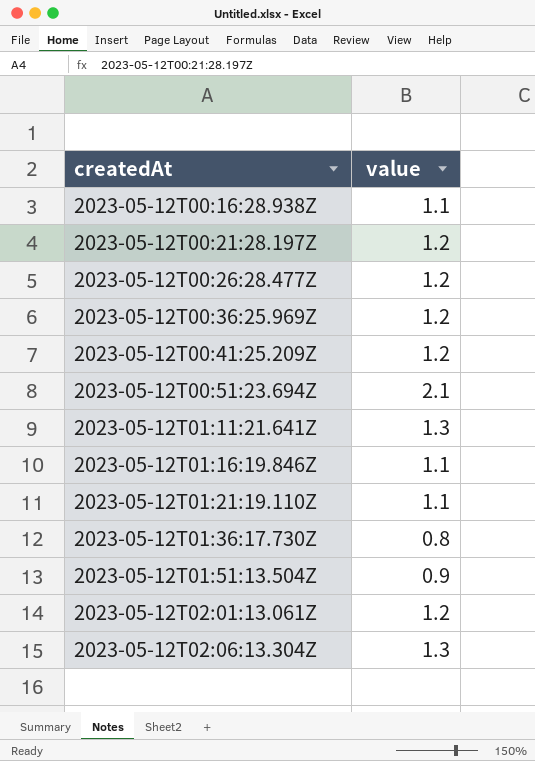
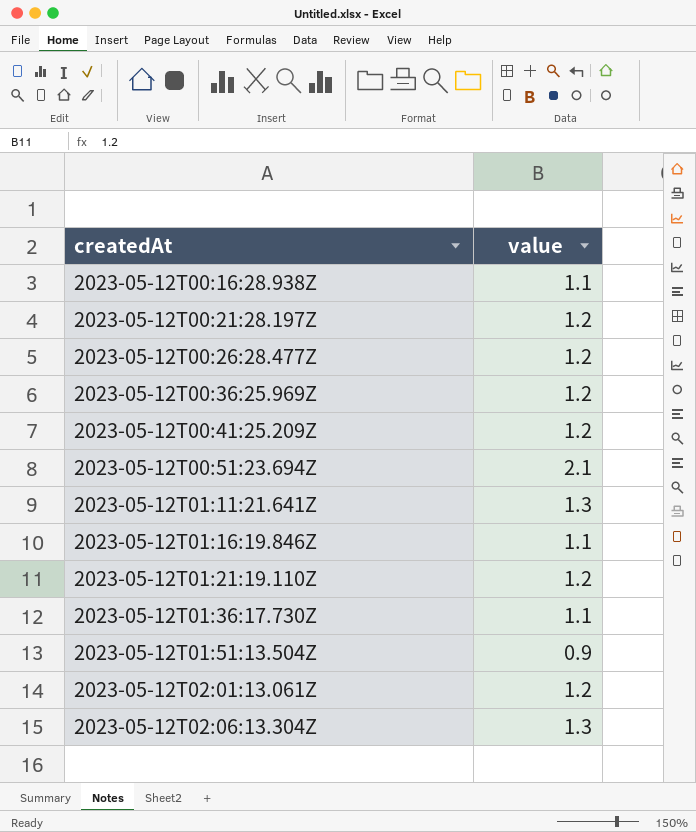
2023-05-12T01:21:19.110Z | value: 1.1 -> 1.2
2023-05-12T01:36:17.730Z | value: 0.8 -> 1.1

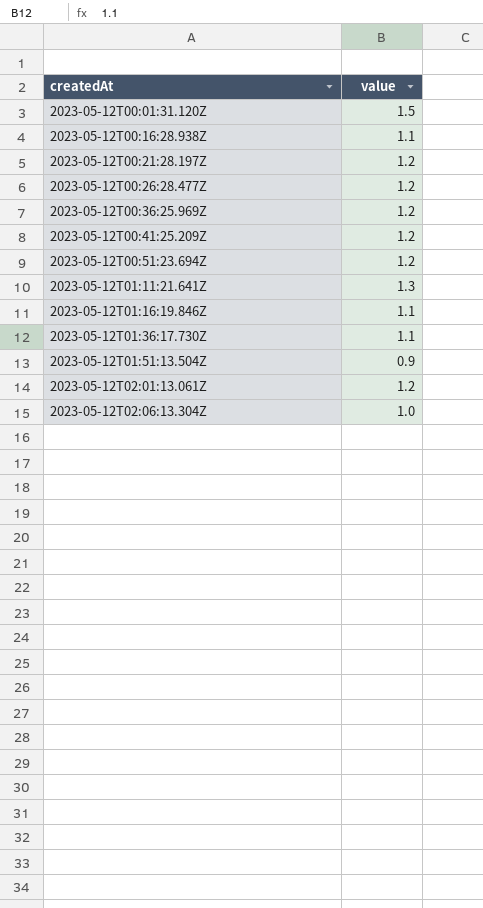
row 2023-05-12T01:21:19.110Z: 1.2 -> none
row 2023-05-12T00:01:31.120Z: none -> 1.5
2023-05-12T00:51:23.694Z | value: 2.1 -> 1.2
2023-05-12T02:06:13.304Z | value: 1.3 -> 1.0

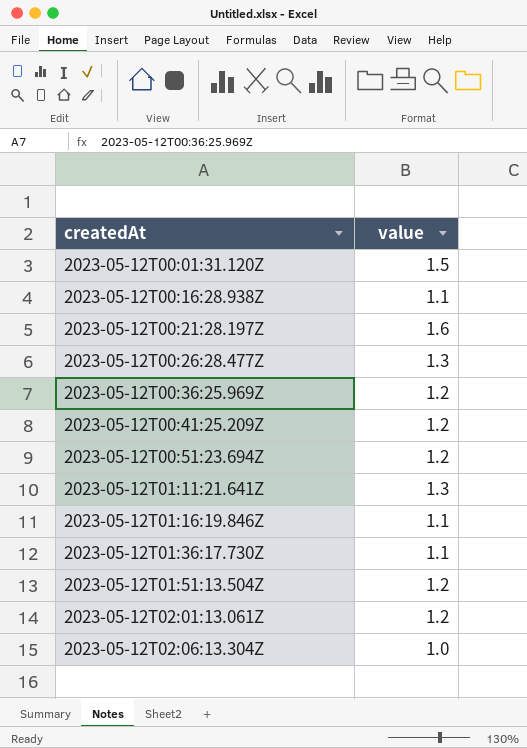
2023-05-12T00:21:28.197Z | value: 1.2 -> 1.6
2023-05-12T00:26:28.477Z | value: 1.2 -> 1.3
2023-05-12T01:51:13.504Z | value: 0.9 -> 1.2

